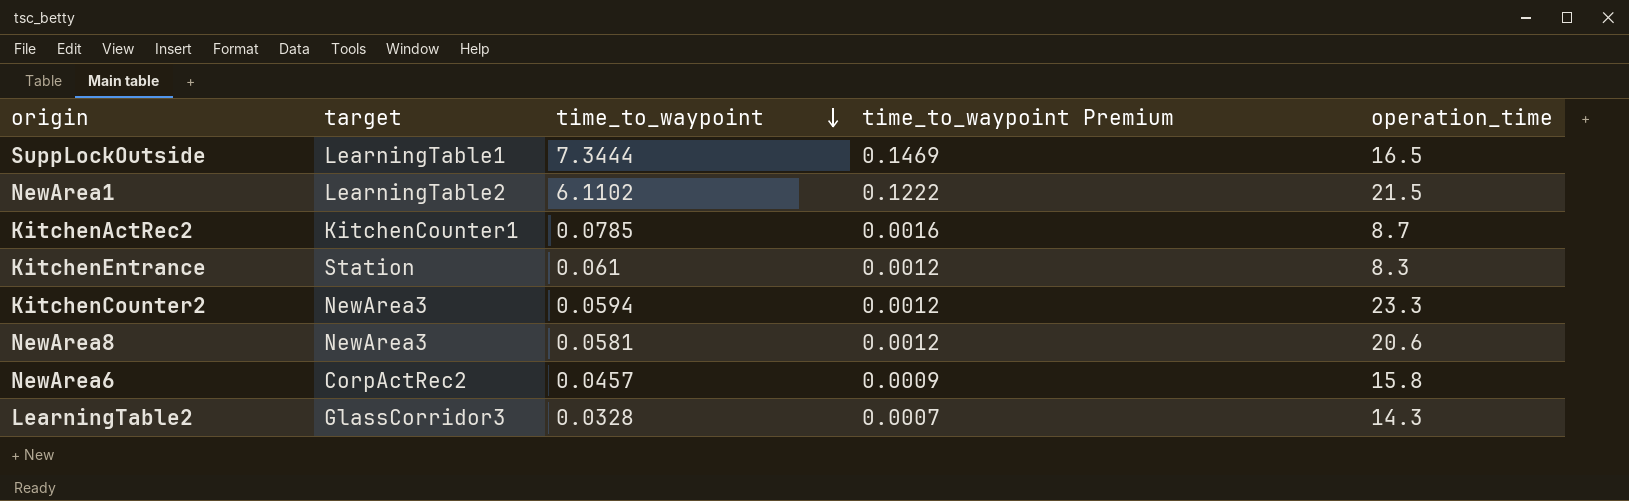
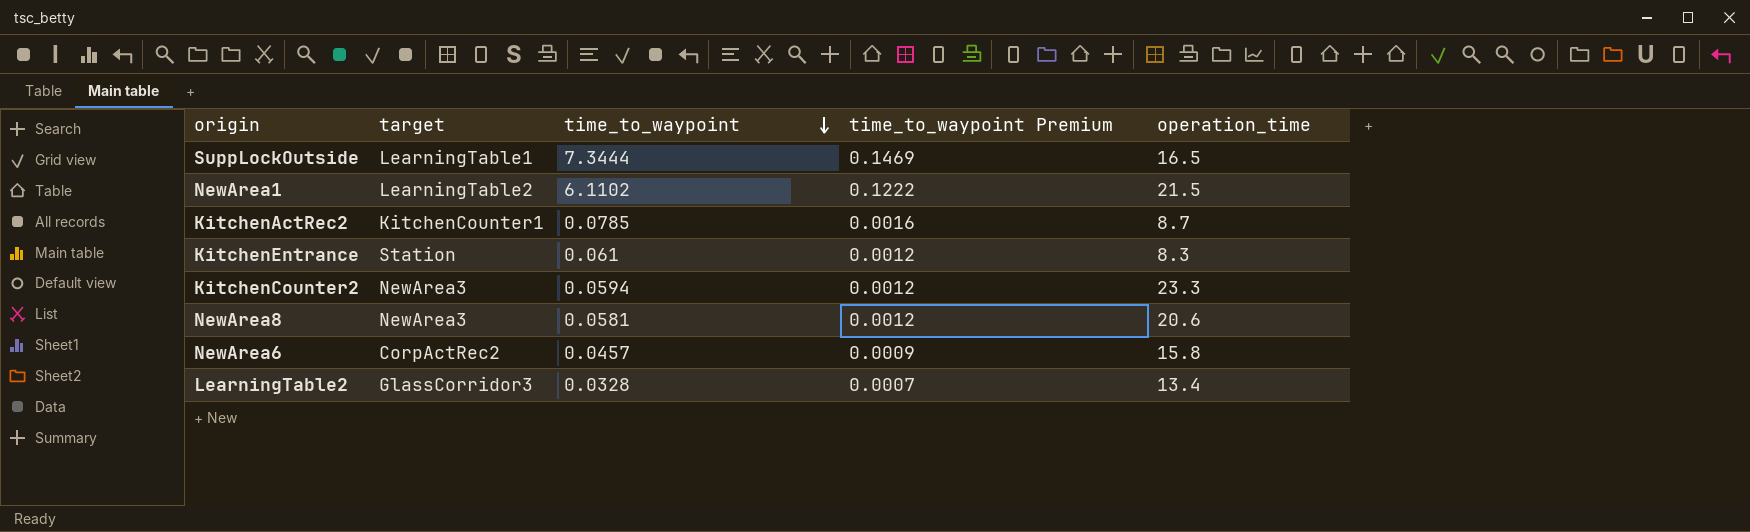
LearningTable2 | operation_time: 14.3 -> 13.4

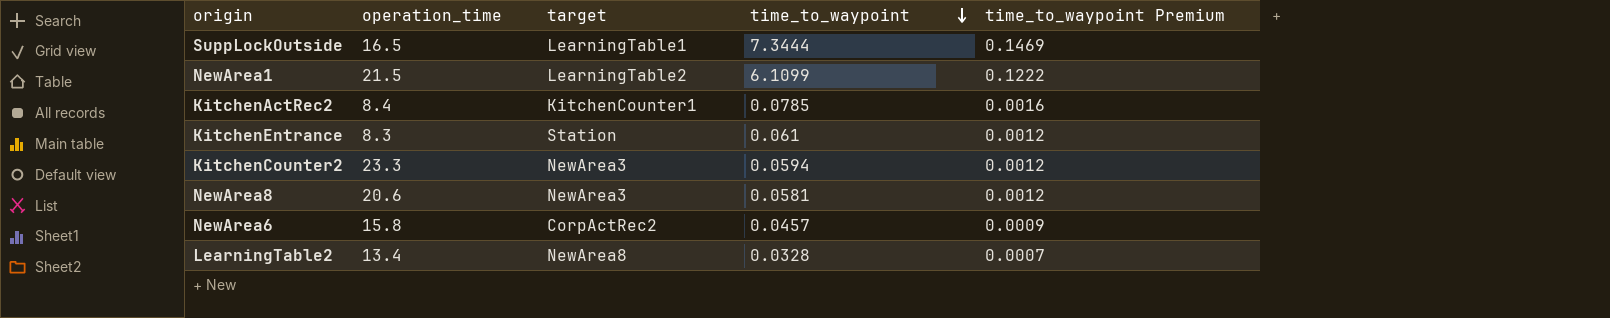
column operation_time | position: 5 -> 2
NewArea1 | time_to_waypoint: 6.1102 -> 6.1099
KitchenActRec2 | operation_time: 8.7 -> 8.4
LearningTable2 | target: GlassCorridor3 -> NewArea8

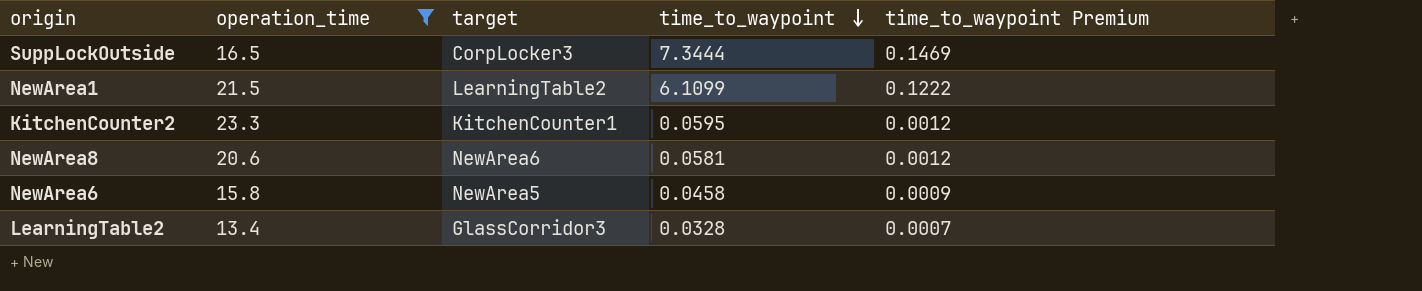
filter: none -> operation_time >= 13.4
SuppLockOutside | target: LearningTable1 -> CorpLocker3
KitchenCounter2 | target: NewArea3 -> KitchenCounter1
KitchenCounter2 | time_to_waypoint: 0.0594 -> 0.0595
NewArea8 | target: NewArea3 -> NewArea6
NewArea6 | target: CorpActRec2 -> NewArea5
NewArea6 | time_to_waypoint: 0.0457 -> 0.0458
LearningTable2 | target: NewArea8 -> GlassCorridor3

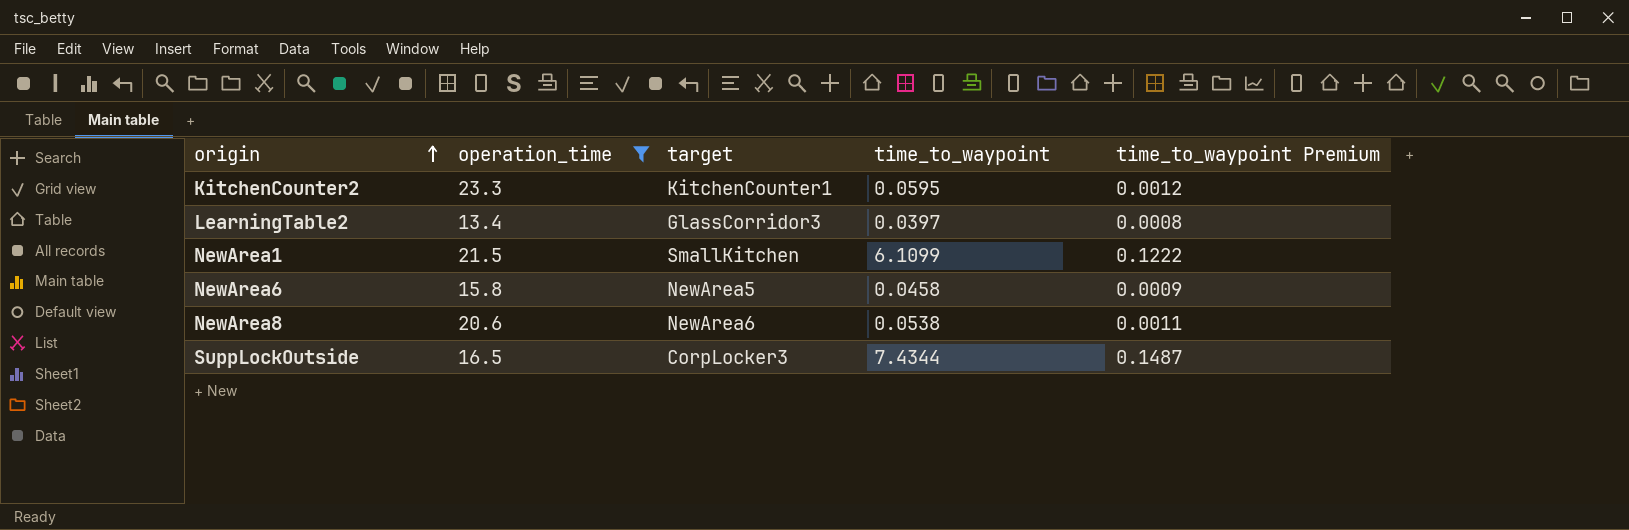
row order: time_to_waypoint descending -> origin ascending
LearningTable2 | time_to_waypoint: 0.0328 -> 0.0397
LearningTable2 | time_to_waypoint Premium: 0.0007 -> 0.0008
NewArea1 | target: LearningTable2 -> SmallKitchen
NewArea8 | time_to_waypoint: 0.0581 -> 0.0538
NewArea8 | time_to_waypoint Premium: 0.0012 -> 0.0011
SuppLockOutside | time_to_waypoint: 7.3444 -> 7.4344
SuppLockOutside | time_to_waypoint Premium: 0.1469 -> 0.1487

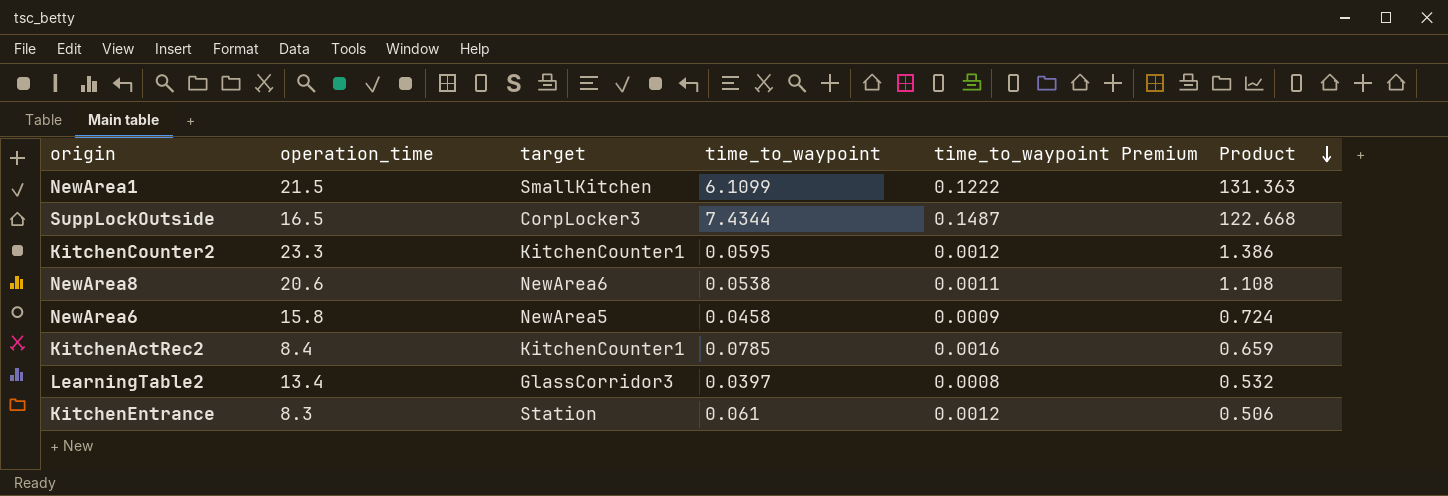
filter: operation_time >= 13.4 -> none
row order: origin ascending -> Product descending
column Product | formula: none -> [operation_time] * [time_to_waypoint]

